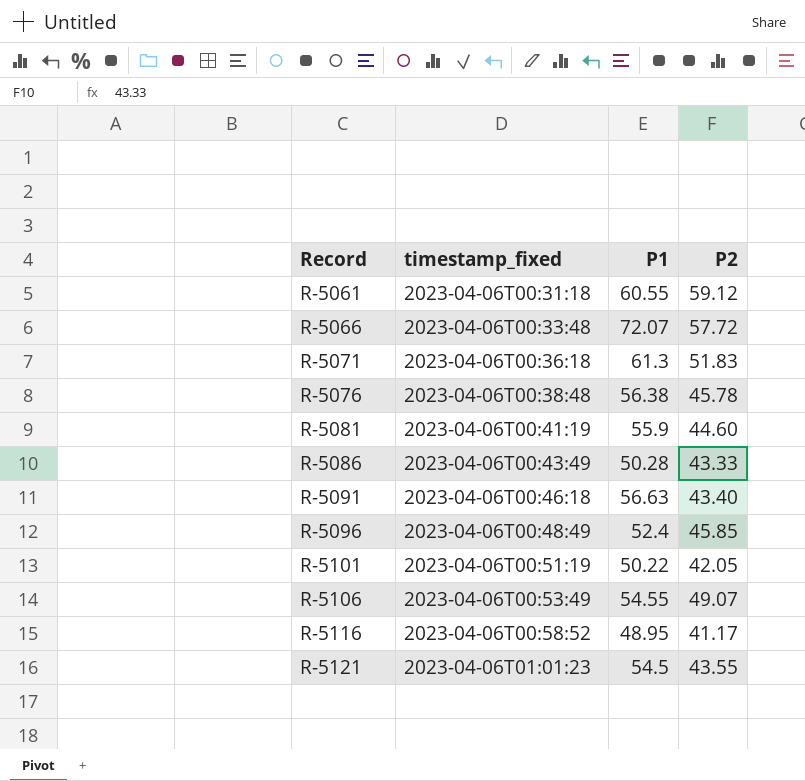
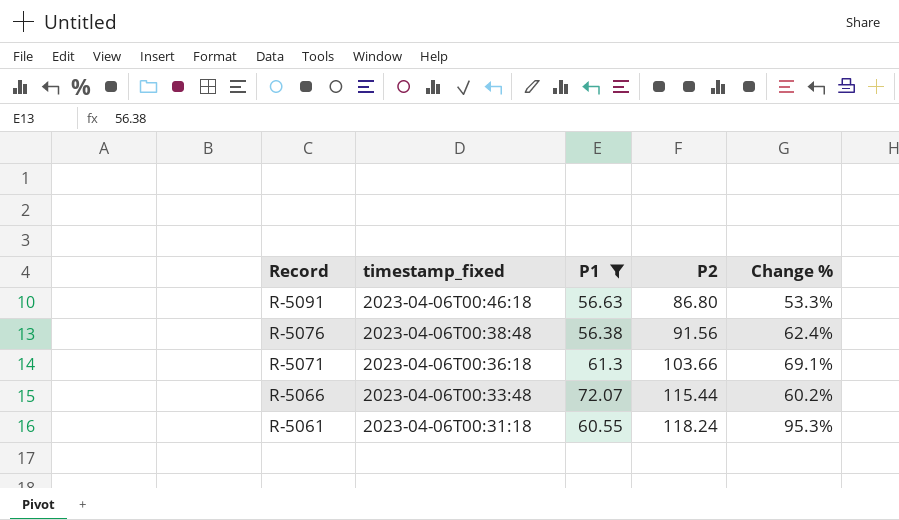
filter: none -> P1 >= 56.38
row order: Record ascending -> Record descending
column Change % | formula: none -> ([P2] - [P1]) / [P1]
R-5091 | P2: 43.40 -> 86.80
R-5076 | P2: 45.78 -> 91.56
R-5071 | P2: 51.83 -> 103.66
R-5066 | P2: 57.72 -> 115.44
R-5061 | P2: 59.12 -> 118.24

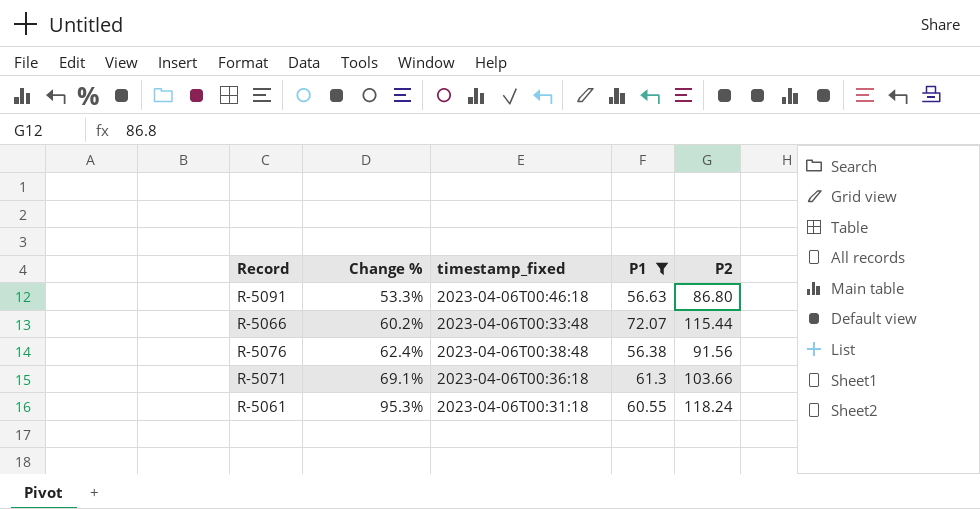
row order: Record descending -> Change % ascending
column Change % | position: 5 -> 2

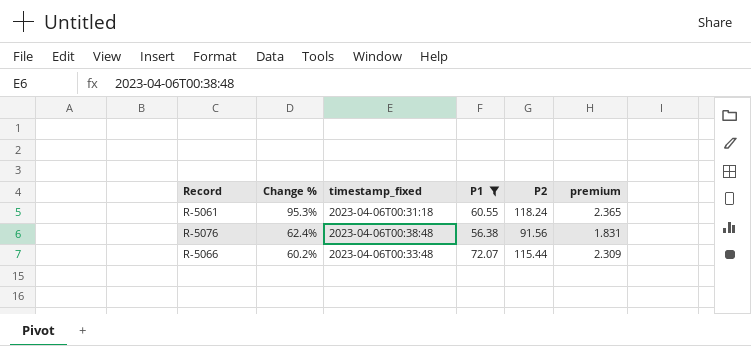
row order: Change % ascending -> Change % descending
column premium | formula: none -> [P2] * 0.02
row R-5091: 53.3% | 2023-04-06T00:46:18 | 56.63 | 86.80 -> none
row R-5071: 69.1% | 2023-04-06T00:36:18 | 61.3 | 103.66 -> none

